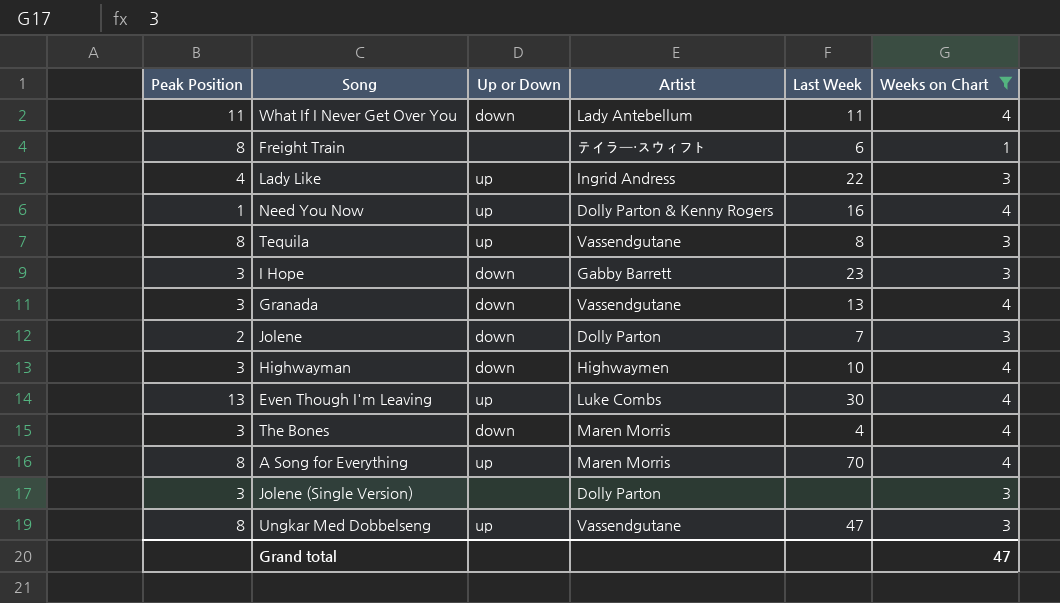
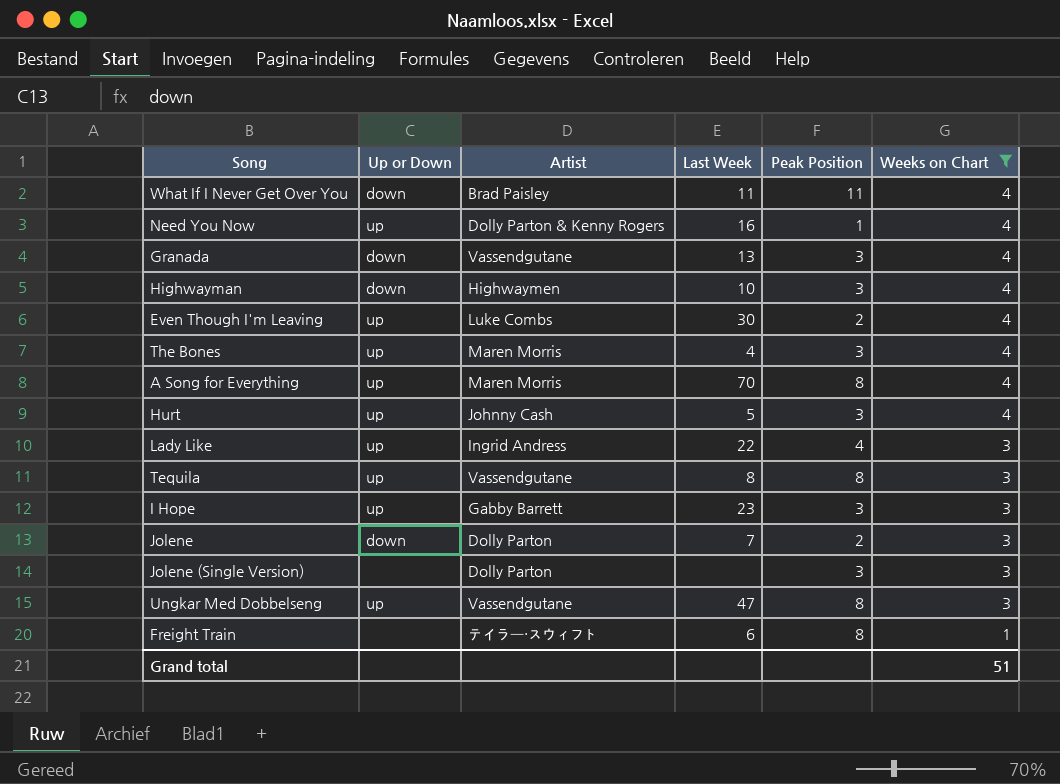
row order: none -> Weeks on Chart descending
column Peak Position | position: 1 -> 5
What If I Never Get Over You | Artist: Lady Antebellum -> Brad Paisley
Even Though I'm Leaving | Peak Position: 13 -> 2
The Bones | Up or Down: down -> up
row Hurt: none -> up | Johnny Cash | 5 | 3 | 4
I Hope | Up or Down: down -> up
Grand total | Weeks on Chart: 47 -> 51

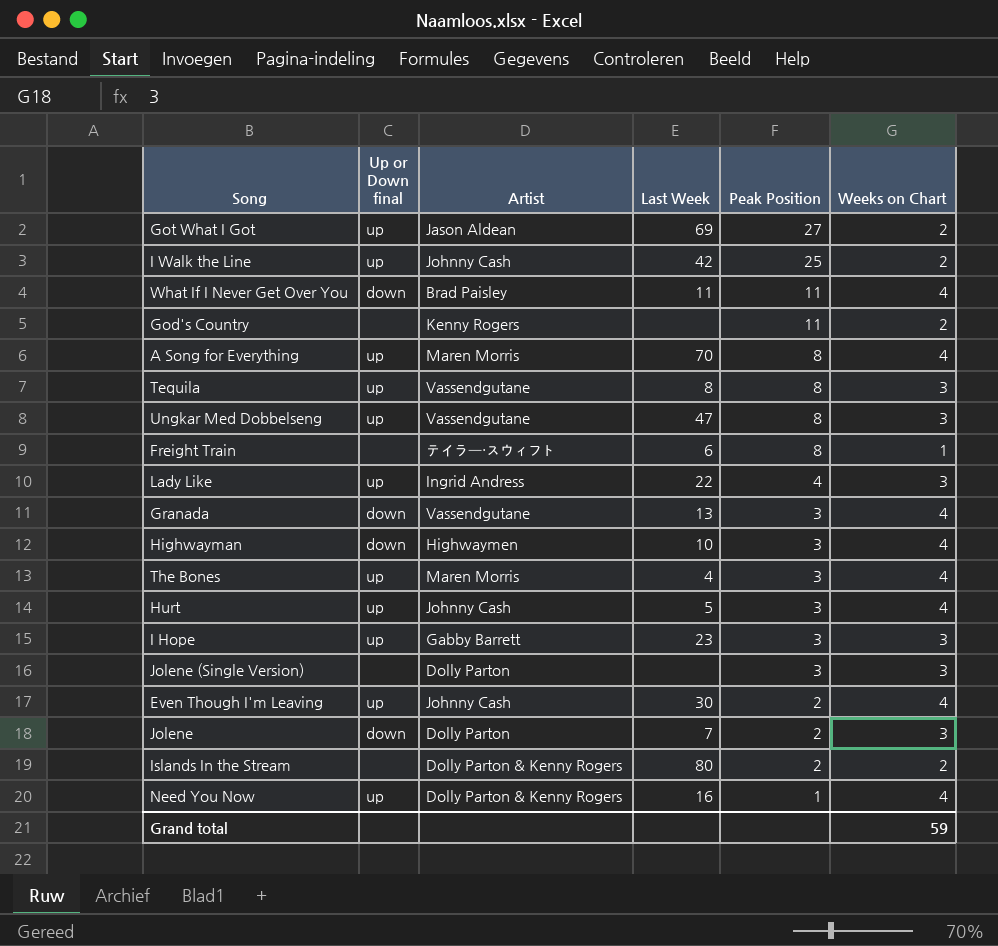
filter: Weeks on Chart != 2 -> none
row order: Weeks on Chart descending -> Peak Position descending
column name: Up or Down -> Up or Down final
Even Though I'm Leaving | Artist: Luke Combs -> Johnny Cash
Grand total | Weeks on Chart: 51 -> 59

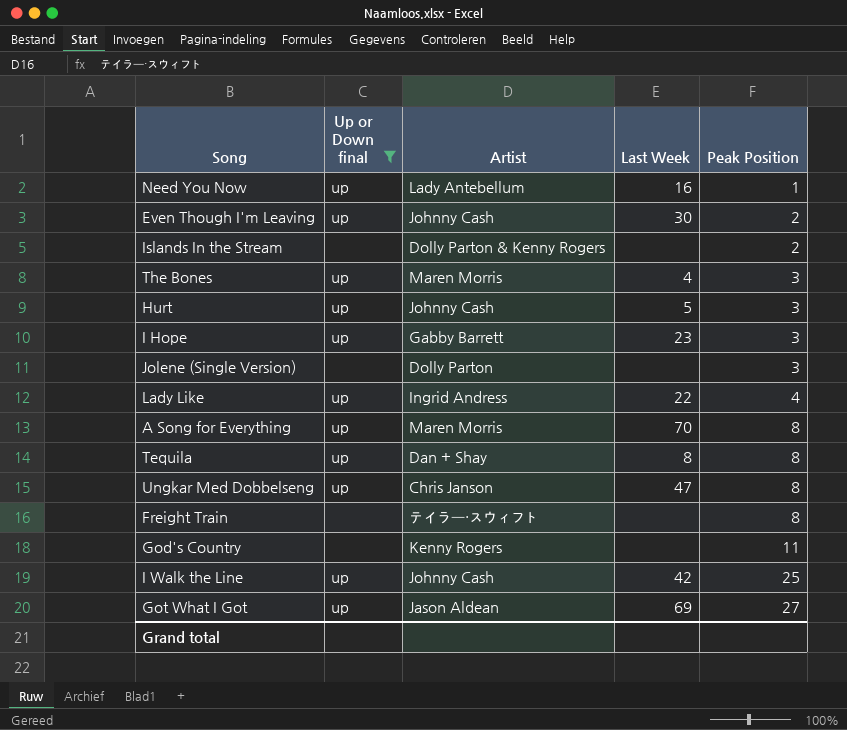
filter: none -> Up or Down final != down
row order: Peak Position descending -> Peak Position ascending
column Weeks on Chart | position: 6 -> none
Need You Now | Artist: Dolly Parton & Kenny Rogers -> Lady Antebellum
Islands In the Stream | Last Week: 80 -> none
Tequila | Artist: Vassendgutane -> Dan + Shay
Ungkar Med Dobbelseng | Artist: Vassendgutane -> Chris Janson
Freight Train | Last Week: 6 -> none

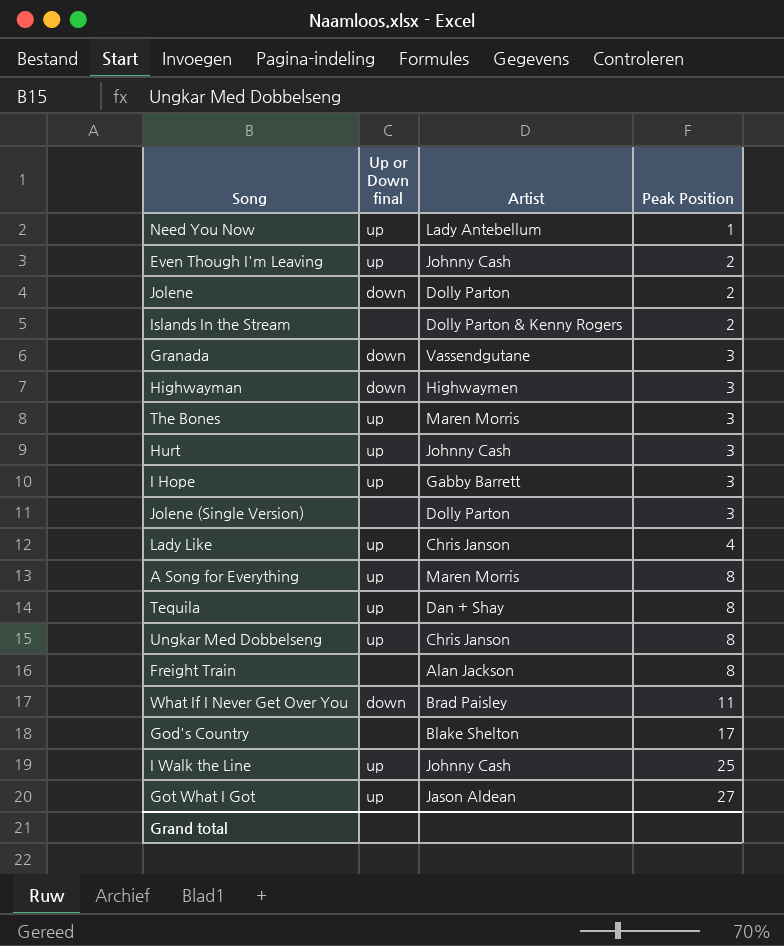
filter: Up or Down final != down -> none
column Last Week | position: 4 -> none
Lady Like | Artist: Ingrid Andress -> Chris Janson
Freight Train | Artist: テイラー・スウィフト -> Alan Jackson
God's Country | Artist: Kenny Rogers -> Blake Shelton
God's Country | Peak Position: 11 -> 17

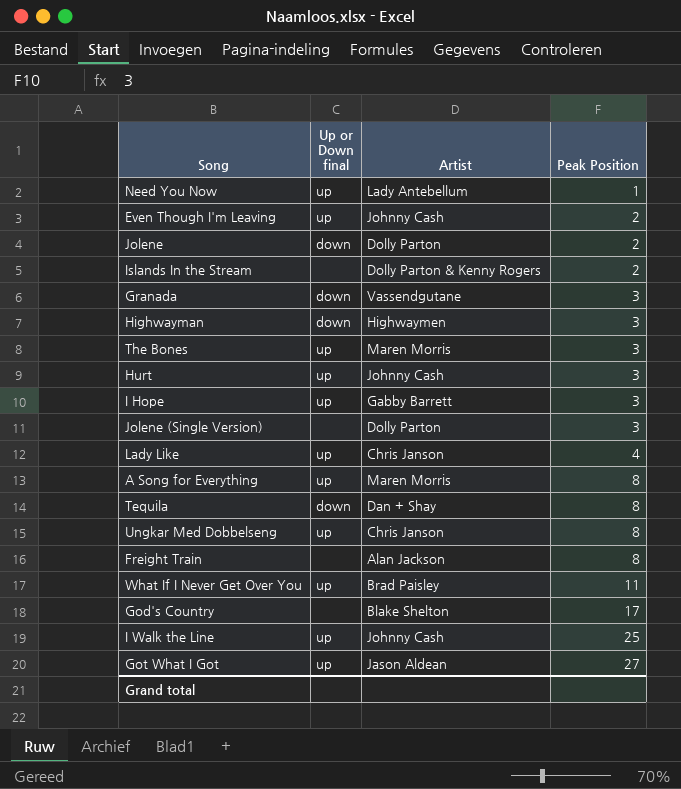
Tequila | Up or Down final: up -> down
What If I Never Get Over You | Up or Down final: down -> up

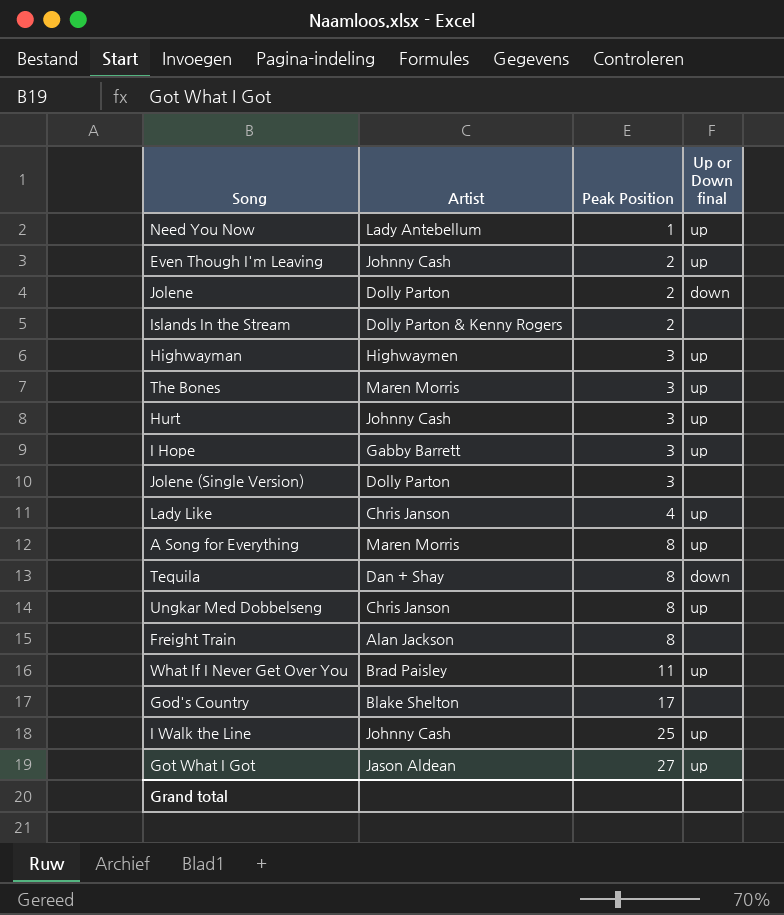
column Up or Down final | position: 2 -> 4
row Granada: down | Vassendgutane | 3 -> none
Highwayman | Up or Down final: down -> up

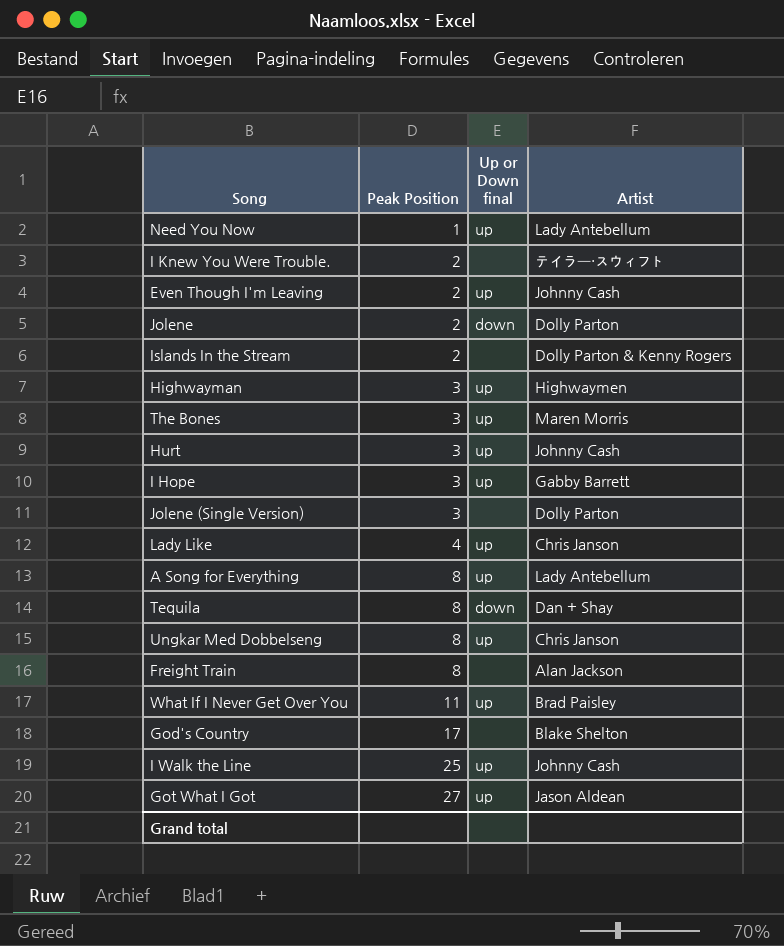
column Artist | position: 2 -> 4
row I Knew You Were Trouble.: none -> 2 | none | テイラー・スウィフト
A Song for Everything | Artist: Maren Morris -> Lady Antebellum

